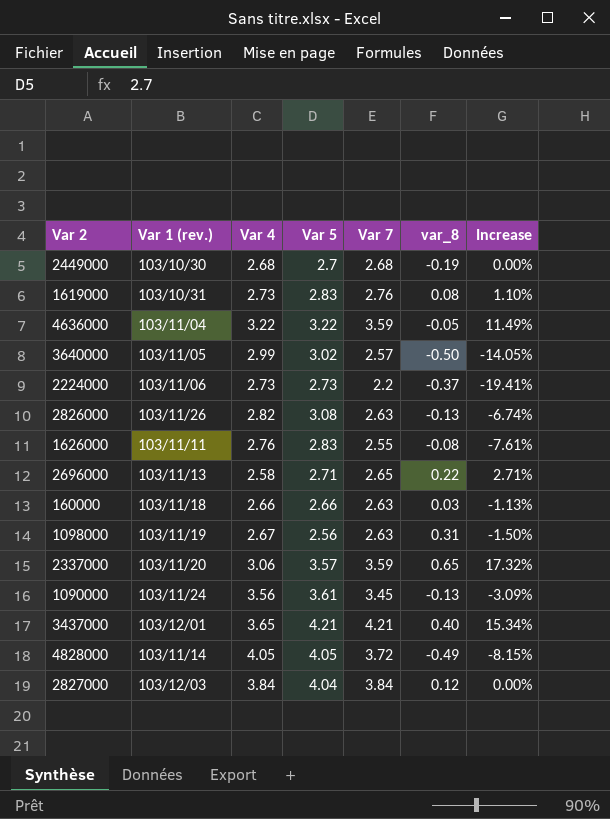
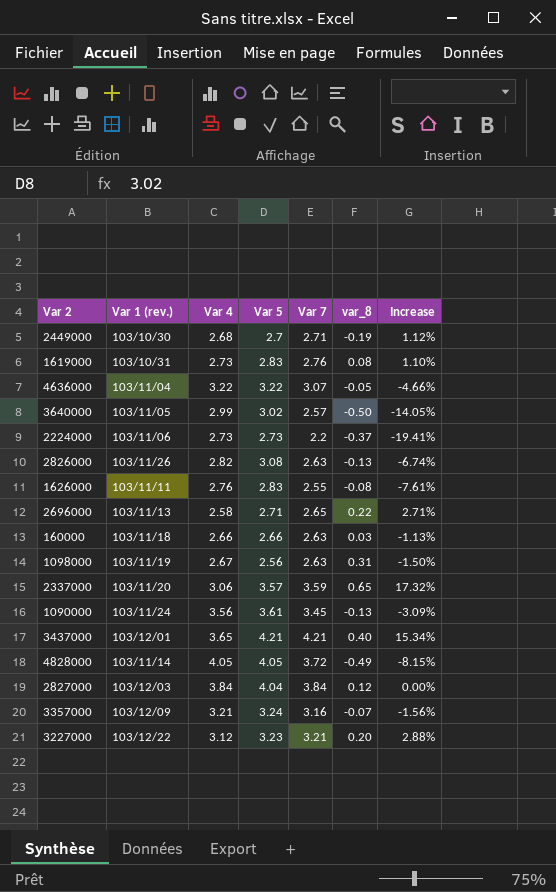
2449000 | Var 7: 2.68 -> 2.71
2449000 | Increase: 0.00% -> 1.12%
4636000 | Var 7: 3.59 -> 3.07
4636000 | Increase: 11.49% -> -4.66%
row 3357000: none -> 103/12/09 | 3.21 | 3.24 | 3.16 | -0.07 | -1.56%
row 3227000: none -> 103/12/22 | 3.12 | 3.23 | 3.21 | 0.20 | 2.88%

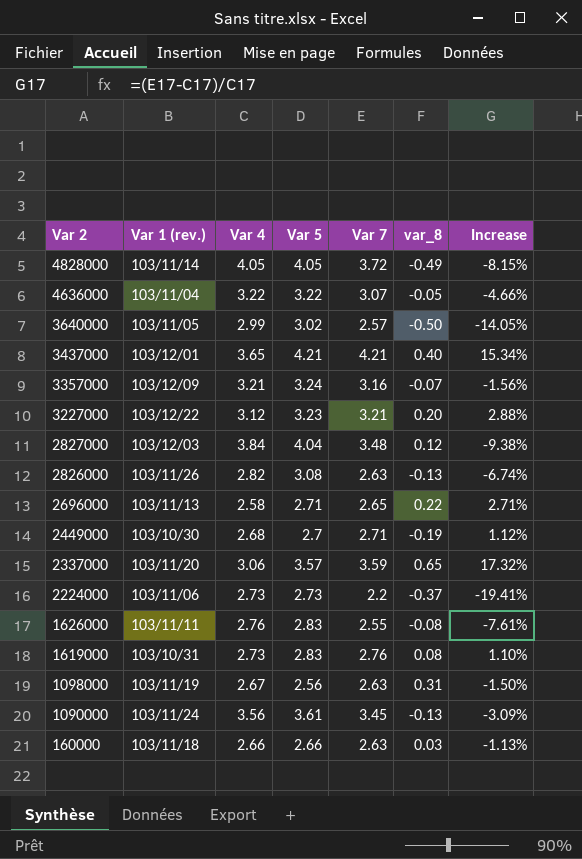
row order: none -> Var 2 descending
2827000 | Var 7: 3.84 -> 3.48
2827000 | Increase: 0.00% -> -9.38%

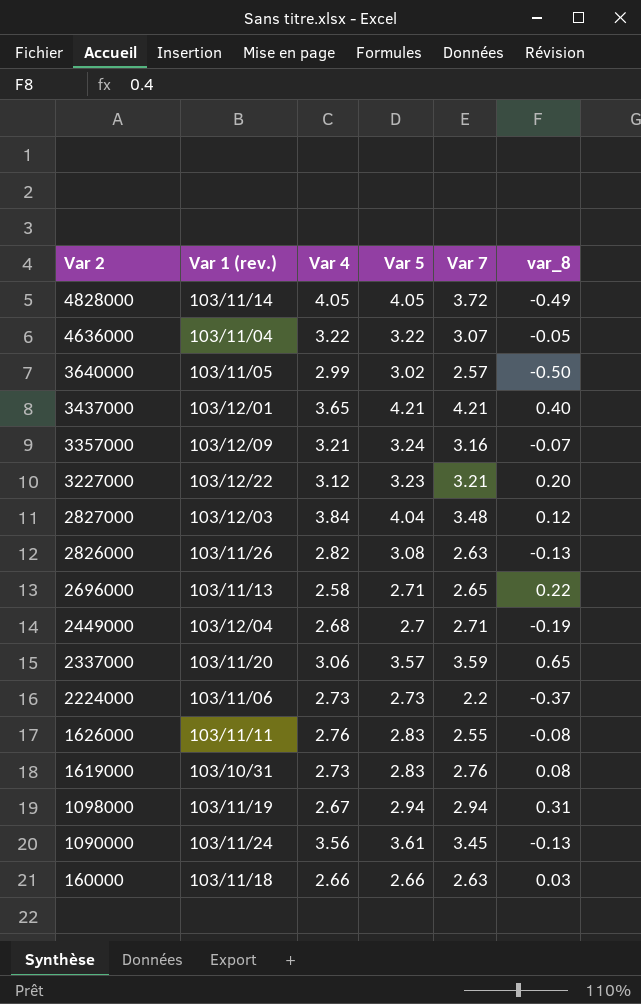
column Increase | formula: ([Var 7] - [Var 4]) / [Var 4] -> none
2449000 | Var 1 (rev.): 103/10/30 -> 103/12/04
1098000 | Var 5: 2.56 -> 2.94
1098000 | Var 7: 2.63 -> 2.94

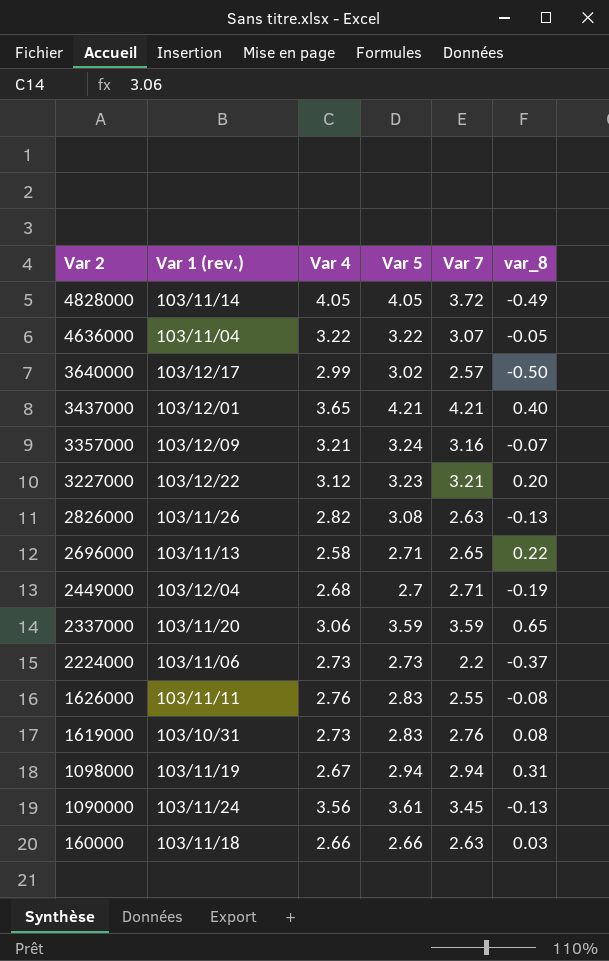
row 2827000: 103/12/03 | 3.84 | 4.04 | 3.48 | 0.12 -> none
3640000 | Var 1 (rev.): 103/11/05 -> 103/12/17
2337000 | Var 5: 3.57 -> 3.59

